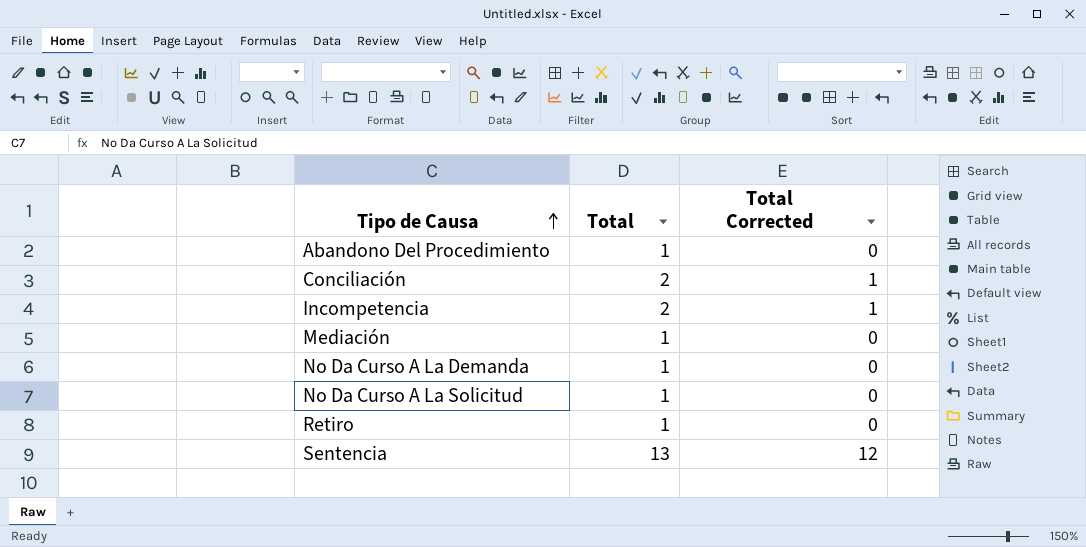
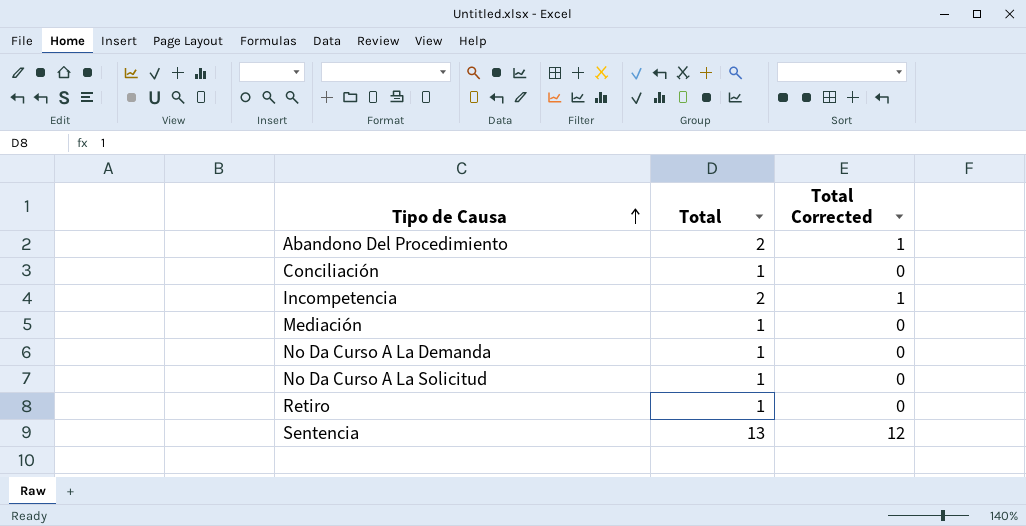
Abandono Del Procedimiento | Total: 1 -> 2
Abandono Del Procedimiento | Total Corrected: 0 -> 1
Conciliación | Total: 2 -> 1
Conciliación | Total Corrected: 1 -> 0

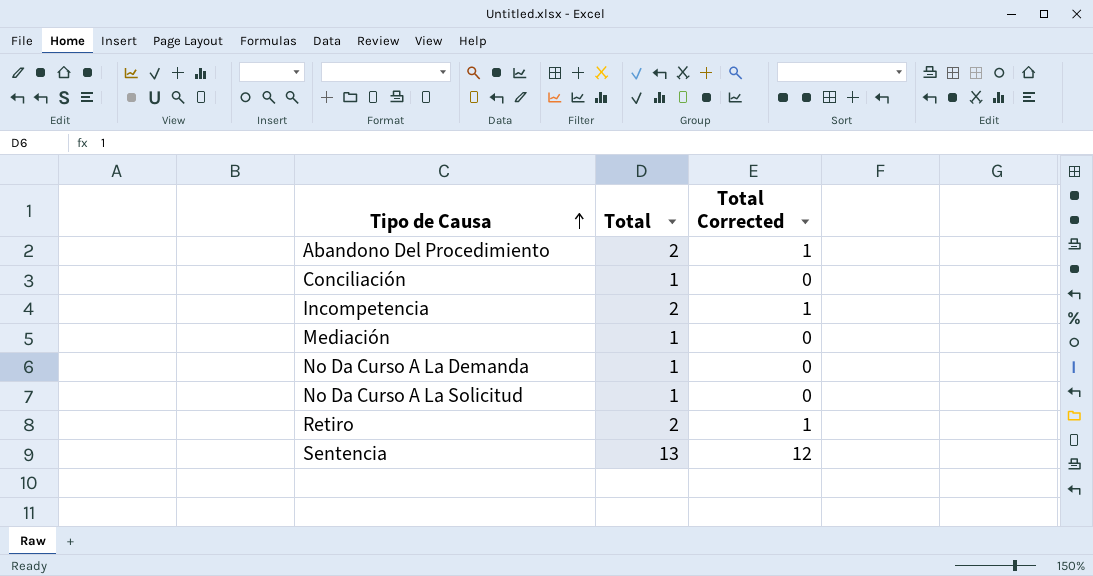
Retiro | Total: 1 -> 2
Retiro | Total Corrected: 0 -> 1

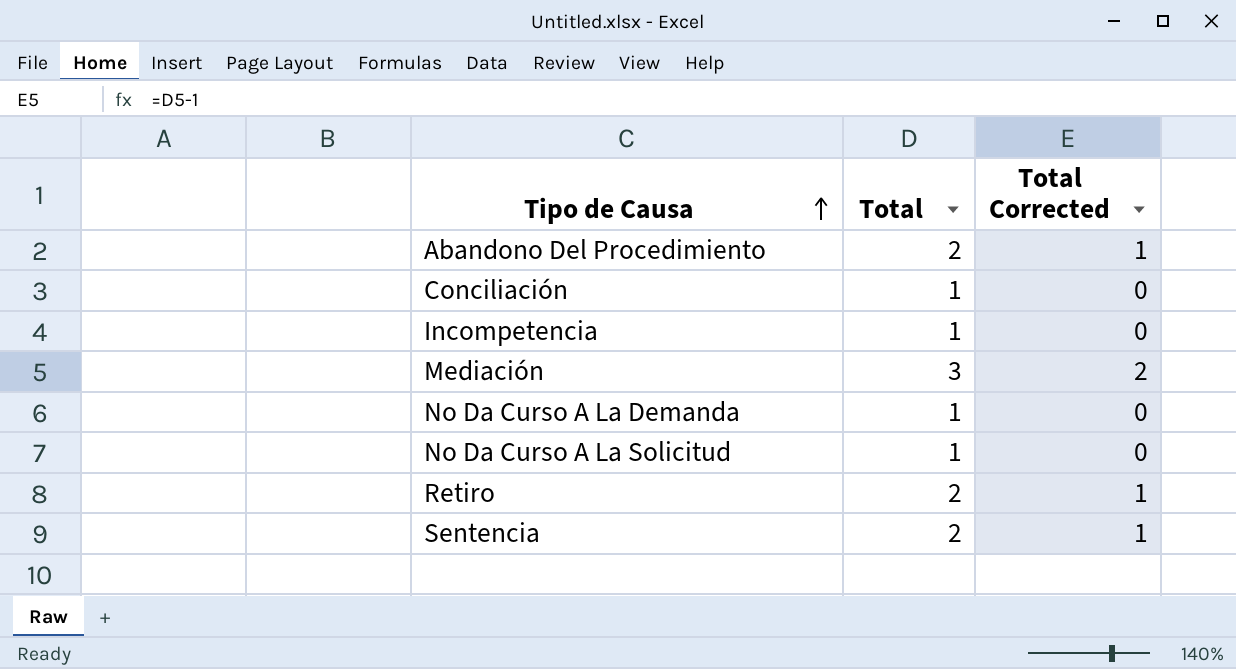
Incompetencia | Total: 2 -> 1
Incompetencia | Total Corrected: 1 -> 0
Mediación | Total: 1 -> 3
Mediación | Total Corrected: 0 -> 2
Sentencia | Total: 13 -> 2
Sentencia | Total Corrected: 12 -> 1

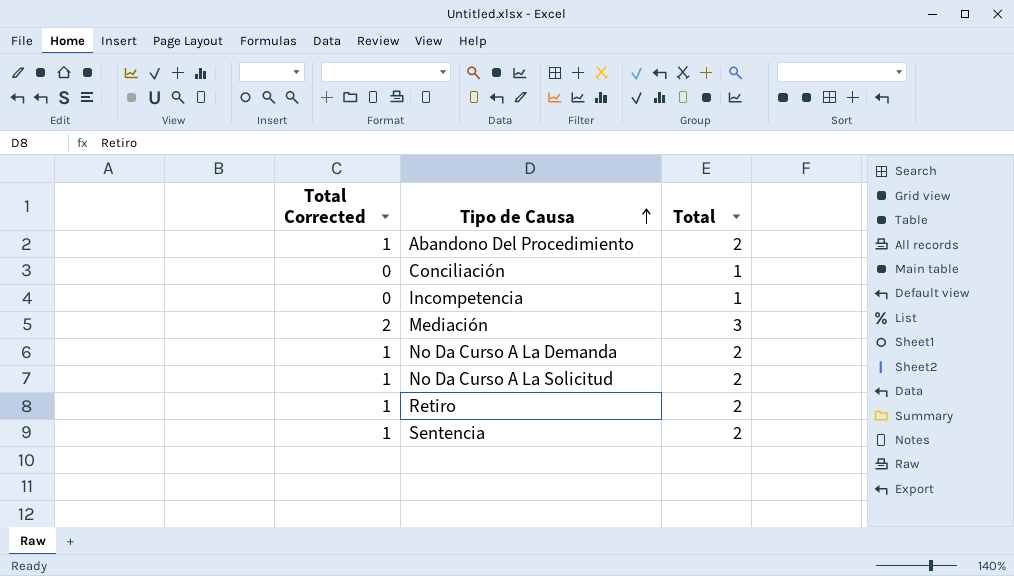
column Total Corrected | position: 3 -> 1
No Da Curso A La Demanda | Total Corrected: 0 -> 1
No Da Curso A La Demanda | Total: 1 -> 2
No Da Curso A La Solicitud | Total Corrected: 0 -> 1
No Da Curso A La Solicitud | Total: 1 -> 2

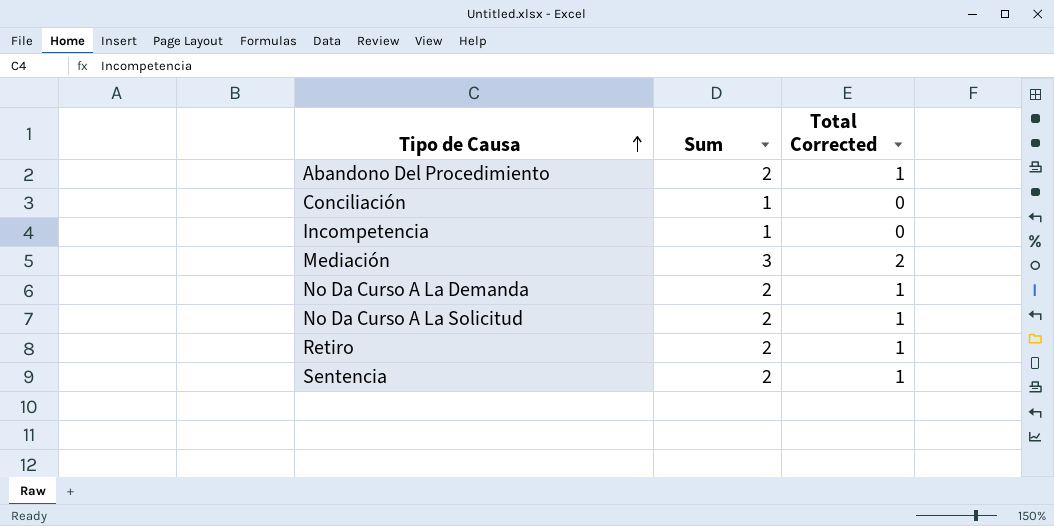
column name: Total -> Sum
column Total Corrected | position: 1 -> 3

